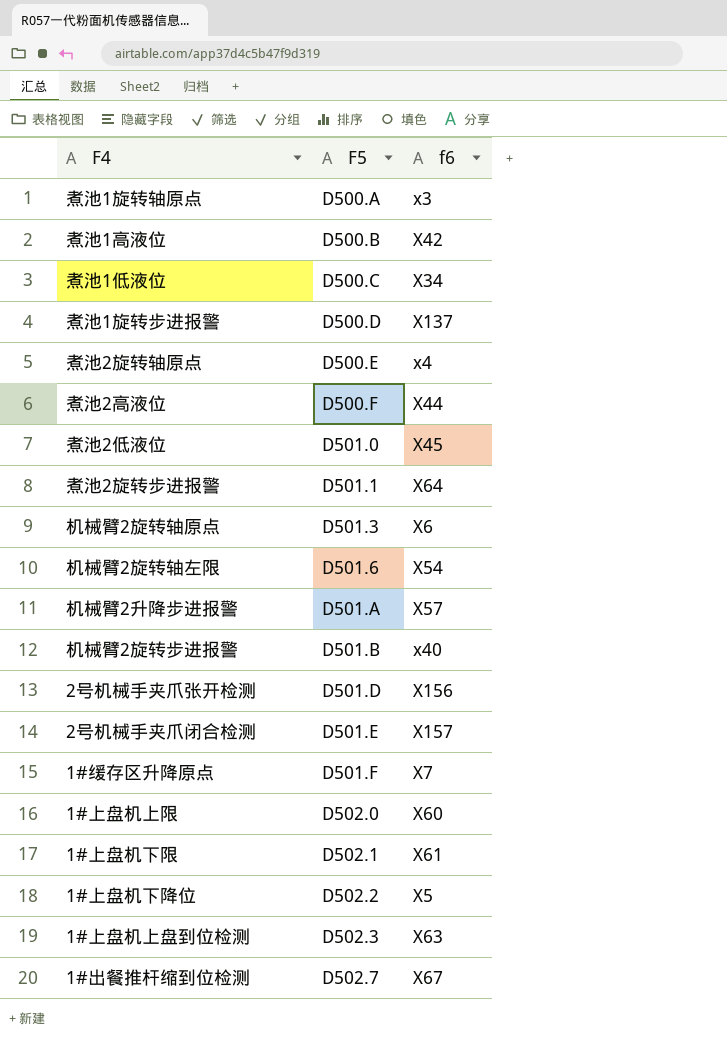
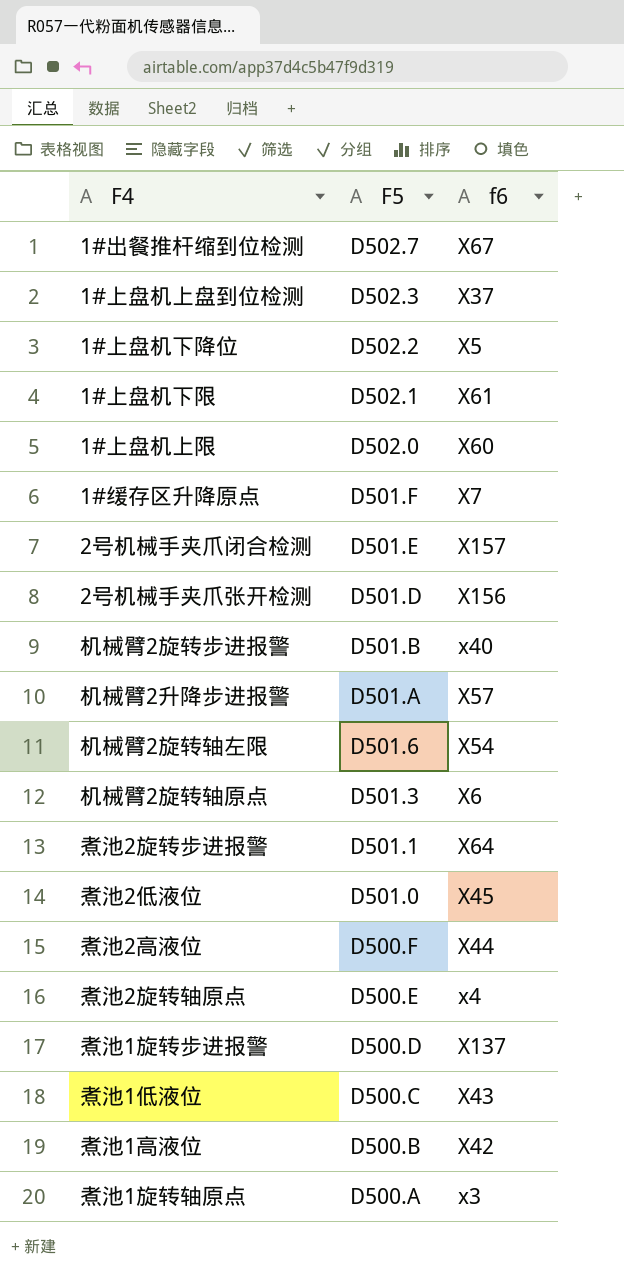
row order: F5 ascending -> F5 descending
1#上盘机上盘到位检测 | f6: X63 -> X37
煮池1低液位 | f6: X34 -> X43

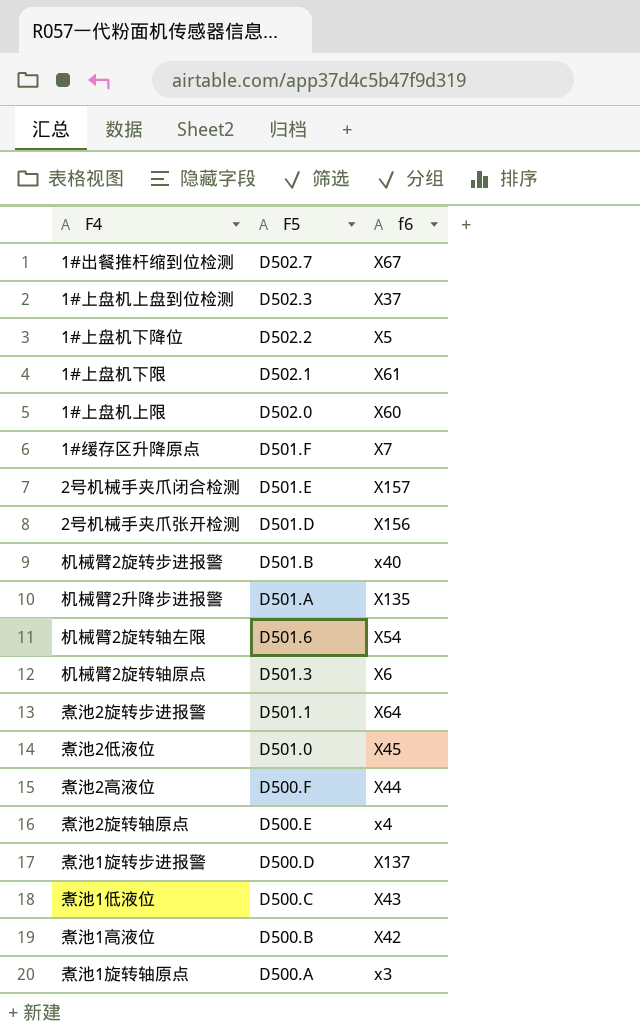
机械臂2升降步进报警 | f6: X57 -> X135

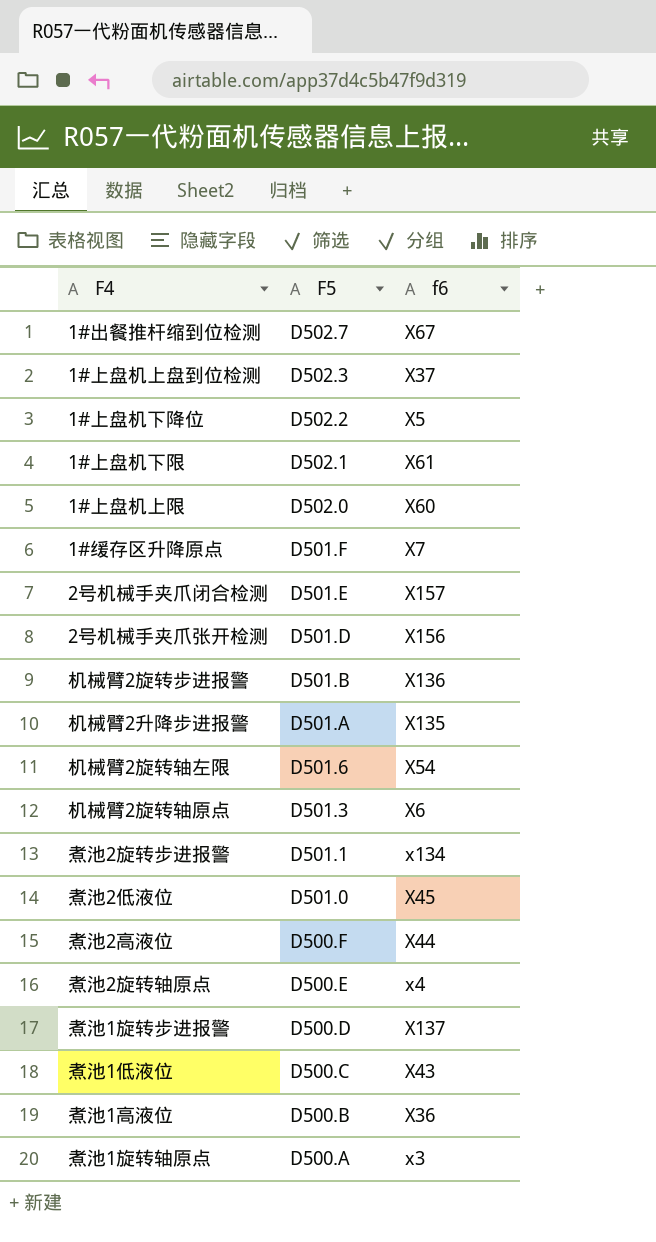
机械臂2旋转步进报警 | f6: x40 -> X136
煮池2旋转步进报警 | f6: X64 -> x134
煮池1高液位 | f6: X42 -> X36

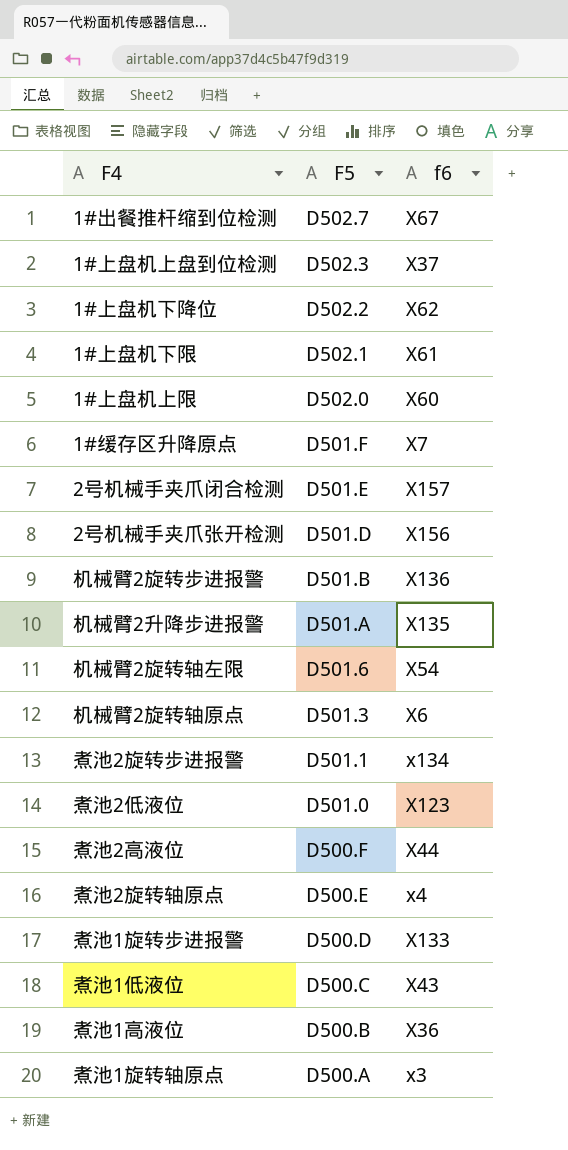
1#上盘机下降位 | f6: X5 -> X62
煮池2低液位 | f6: X45 -> X123
煮池1旋转步进报警 | f6: X137 -> X133

